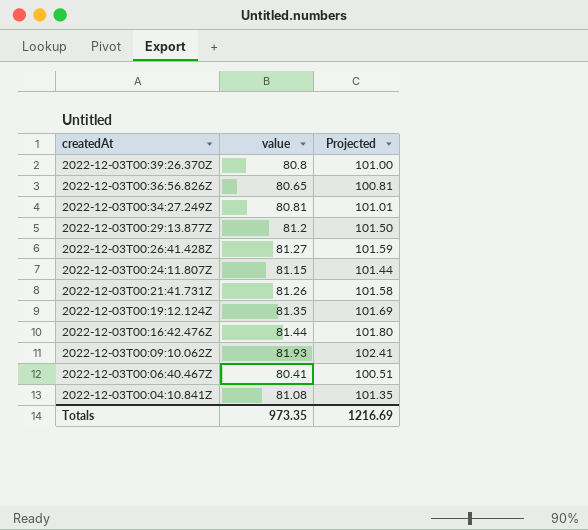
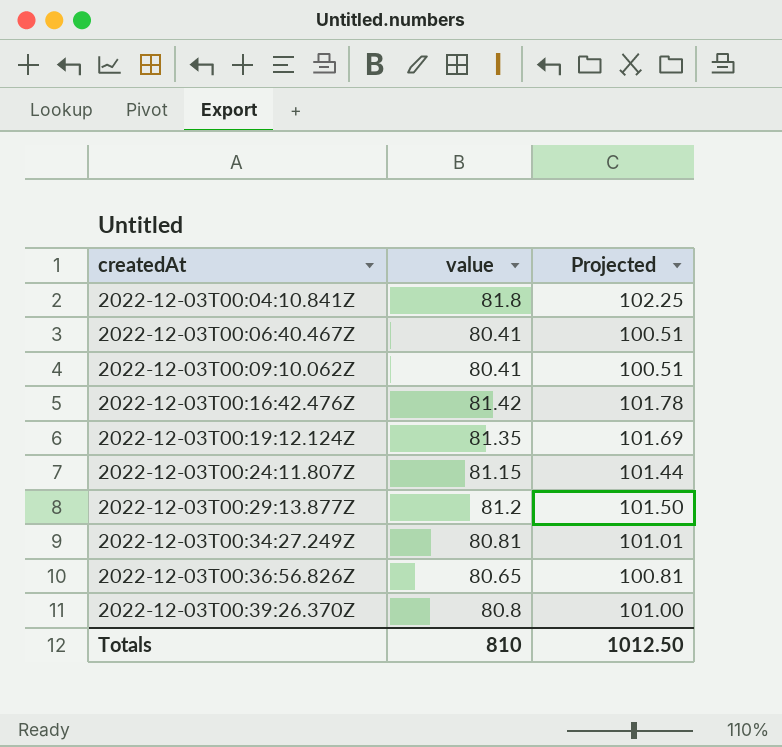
row order: createdAt descending -> createdAt ascending
row 2022-12-03T00:26:41.428Z: 81.27 | 101.59 -> none
row 2022-12-03T00:21:41.731Z: 81.26 | 101.58 -> none
2022-12-03T00:04:10.841Z | value: 81.08 -> 81.8
2022-12-03T00:04:10.841Z | Projected: 101.35 -> 102.25
2022-12-03T00:09:10.062Z | value: 81.93 -> 80.41
2022-12-03T00:09:10.062Z | Projected: 102.41 -> 100.51
2022-12-03T00:16:42.476Z | value: 81.44 -> 81.42
2022-12-03T00:16:42.476Z | Projected: 101.80 -> 101.78
Totals | value: 973.35 -> 810
Totals | Projected: 1216.69 -> 1012.50

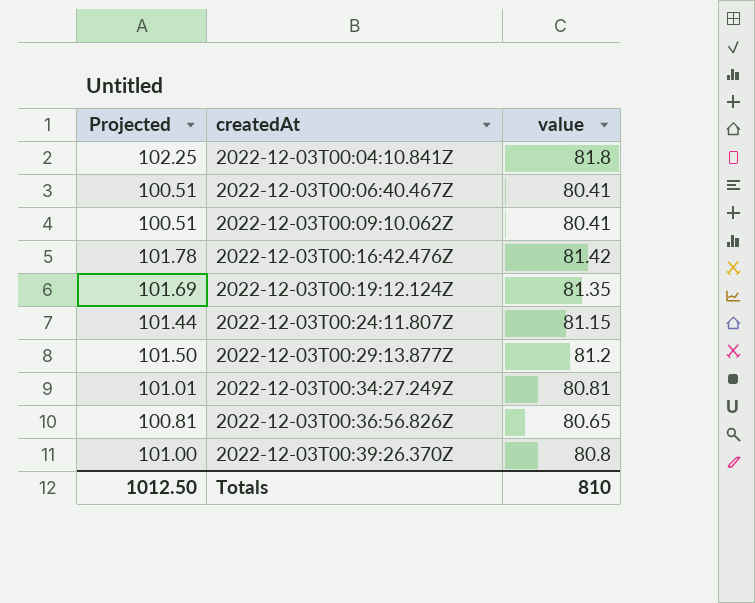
column Projected | position: 3 -> 1

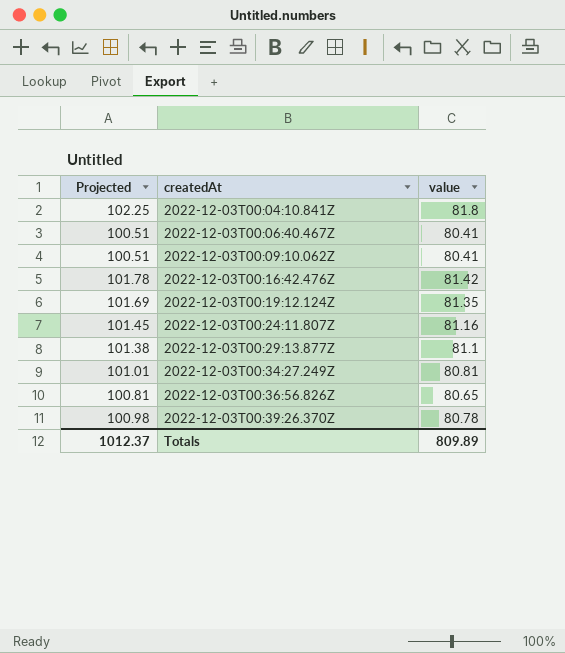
2022-12-03T00:24:11.807Z | Projected: 101.44 -> 101.45
2022-12-03T00:24:11.807Z | value: 81.15 -> 81.16
2022-12-03T00:29:13.877Z | Projected: 101.50 -> 101.38
2022-12-03T00:29:13.877Z | value: 81.2 -> 81.1
2022-12-03T00:39:26.370Z | Projected: 101.00 -> 100.98
2022-12-03T00:39:26.370Z | value: 80.8 -> 80.78
Totals | Projected: 1012.50 -> 1012.37
Totals | value: 810 -> 809.89

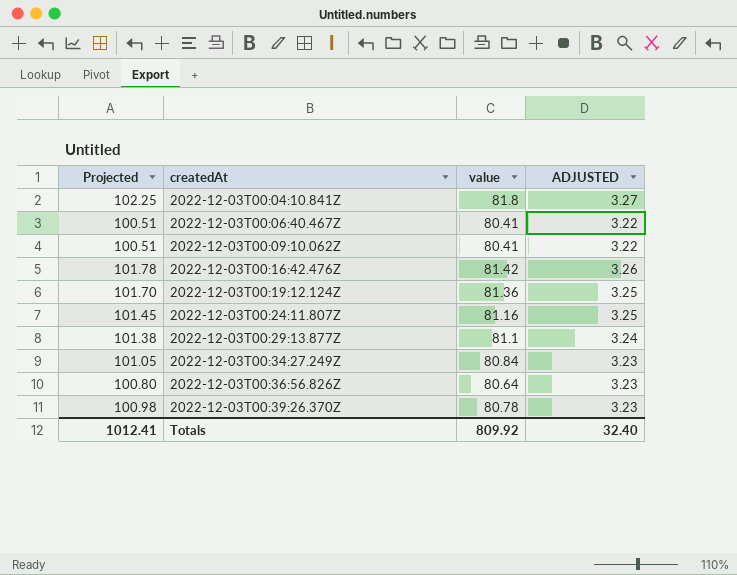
column ADJUSTED | formula: none -> [value] * 0.04
2022-12-03T00:19:12.124Z | Projected: 101.69 -> 101.70
2022-12-03T00:19:12.124Z | value: 81.35 -> 81.36
2022-12-03T00:34:27.249Z | Projected: 101.01 -> 101.05
2022-12-03T00:34:27.249Z | value: 80.81 -> 80.84
2022-12-03T00:36:56.826Z | Projected: 100.81 -> 100.80
2022-12-03T00:36:56.826Z | value: 80.65 -> 80.64
Totals | Projected: 1012.37 -> 1012.41
Totals | value: 809.89 -> 809.92

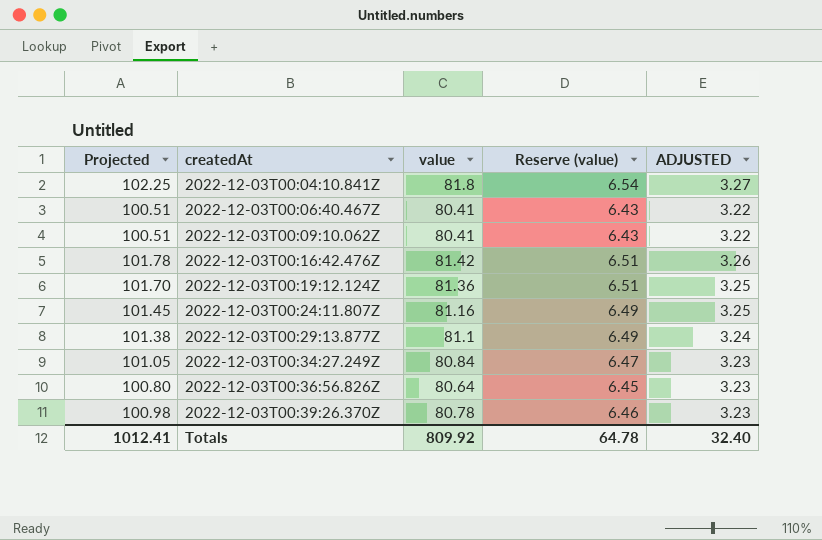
column Reserve (value) | formula: none -> [value] * 0.08

